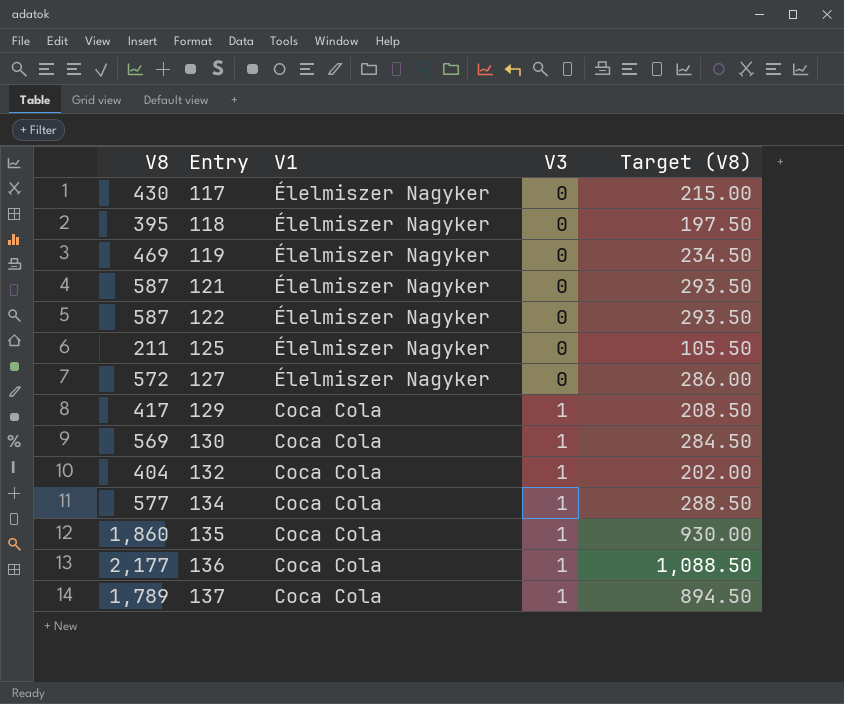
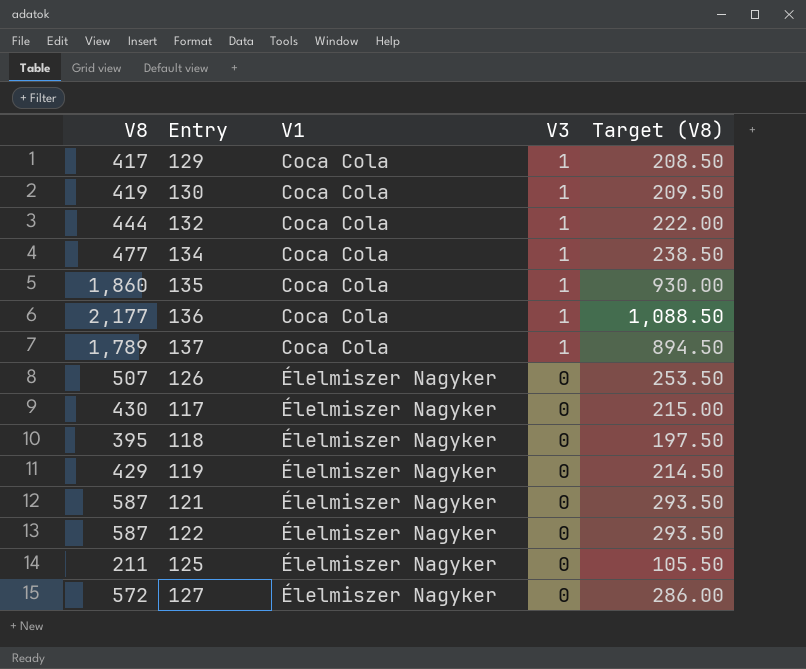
row order: Entry ascending -> V1 ascending
130 | V8: 569 -> 419
130 | Target (V8): 284.50 -> 209.50
132 | V8: 404 -> 444
132 | Target (V8): 202.00 -> 222.00
134 | V8: 577 -> 477
134 | Target (V8): 288.50 -> 238.50
row 126: none -> 507 | Élelmiszer Nagyker | 0 | 253.50
119 | V8: 469 -> 429
119 | Target (V8): 234.50 -> 214.50

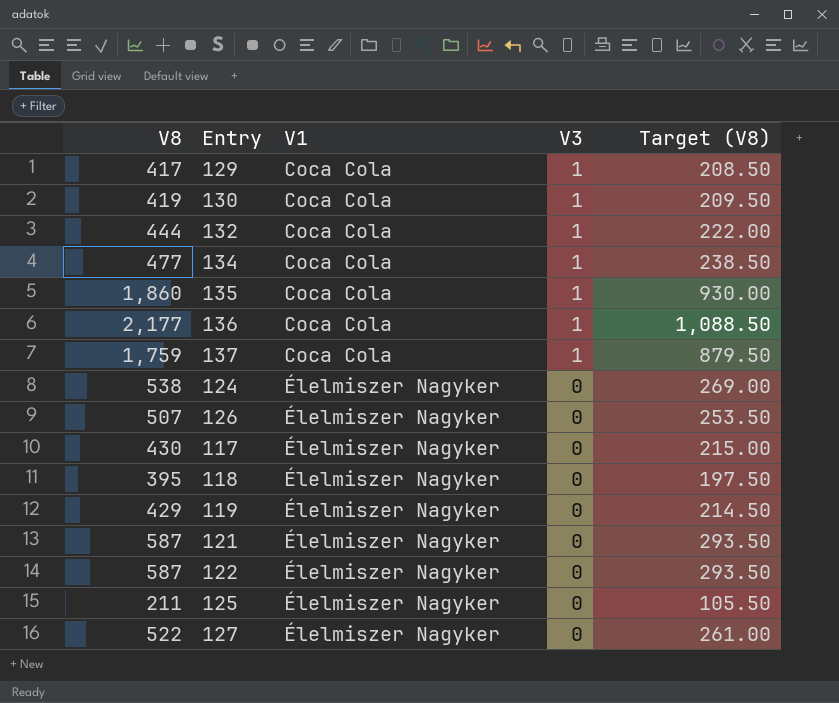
137 | V8: 1,789 -> 1,759
137 | Target (V8): 894.50 -> 879.50
row 124: none -> 538 | Élelmiszer Nagyker | 0 | 269.00
127 | V8: 572 -> 522
127 | Target (V8): 286.00 -> 261.00

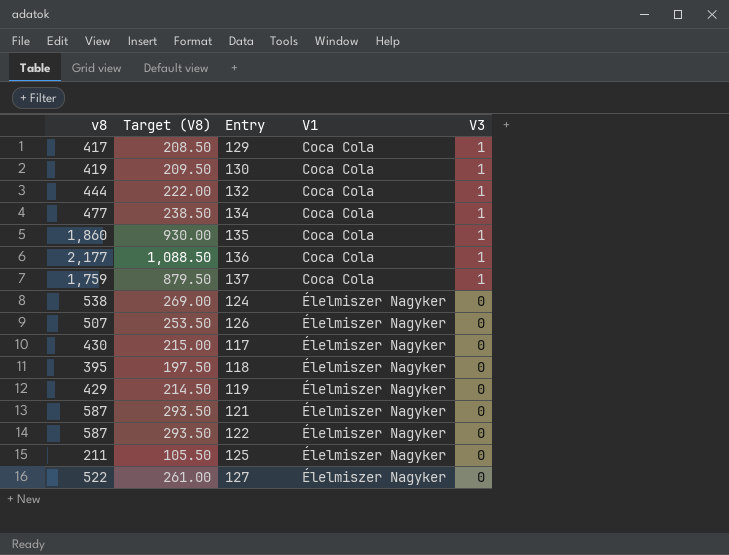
column name: V8 -> v8
column Target (V8) | position: 5 -> 2

